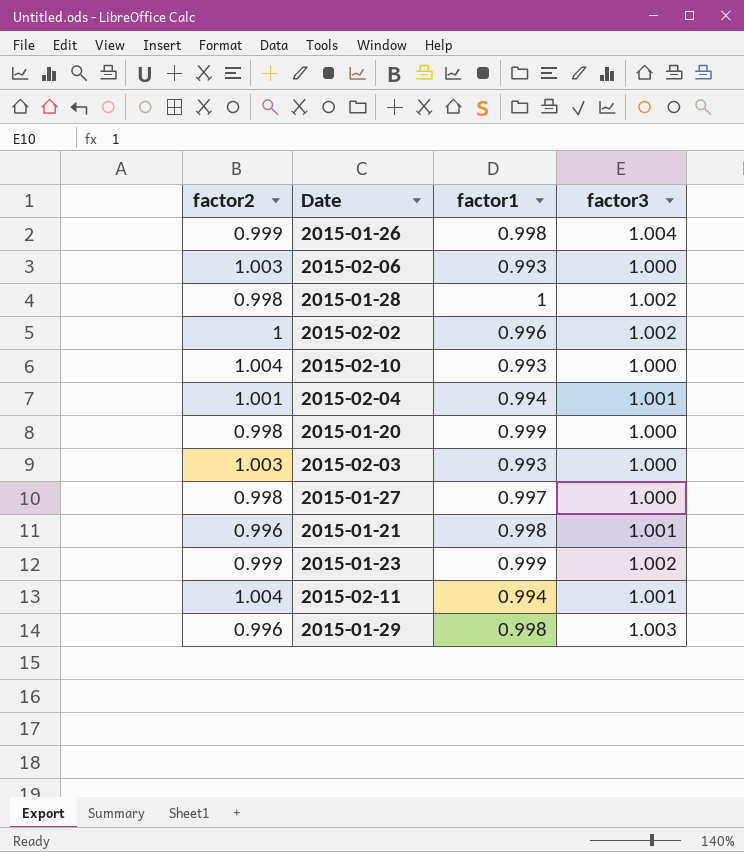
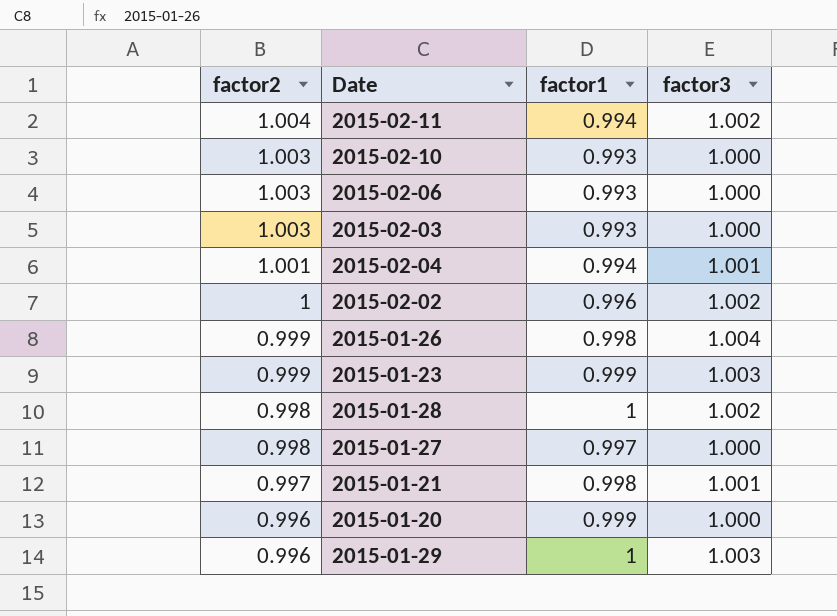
row order: none -> factor2 descending
2015-02-11 | factor3: 1.001 -> 1.002
2015-02-10 | factor2: 1.004 -> 1.003
2015-01-23 | factor3: 1.002 -> 1.003
2015-01-21 | factor2: 0.996 -> 0.997
2015-01-20 | factor2: 0.998 -> 0.996
2015-01-29 | factor1: 0.998 -> 1

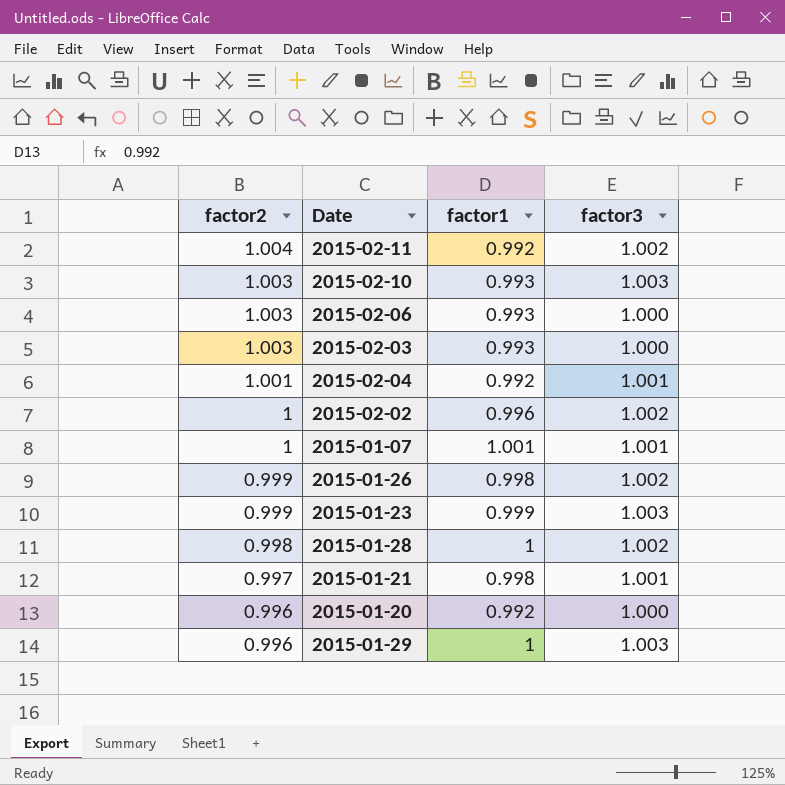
row 2015-01-27: 0.998 | 0.997 | 1.000 -> none
2015-02-11 | factor1: 0.994 -> 0.992
2015-02-10 | factor3: 1.000 -> 1.003
2015-02-04 | factor1: 0.994 -> 0.992
row 2015-01-07: none -> 1 | 1.001 | 1.001
2015-01-26 | factor3: 1.004 -> 1.002
2015-01-20 | factor1: 0.999 -> 0.992

